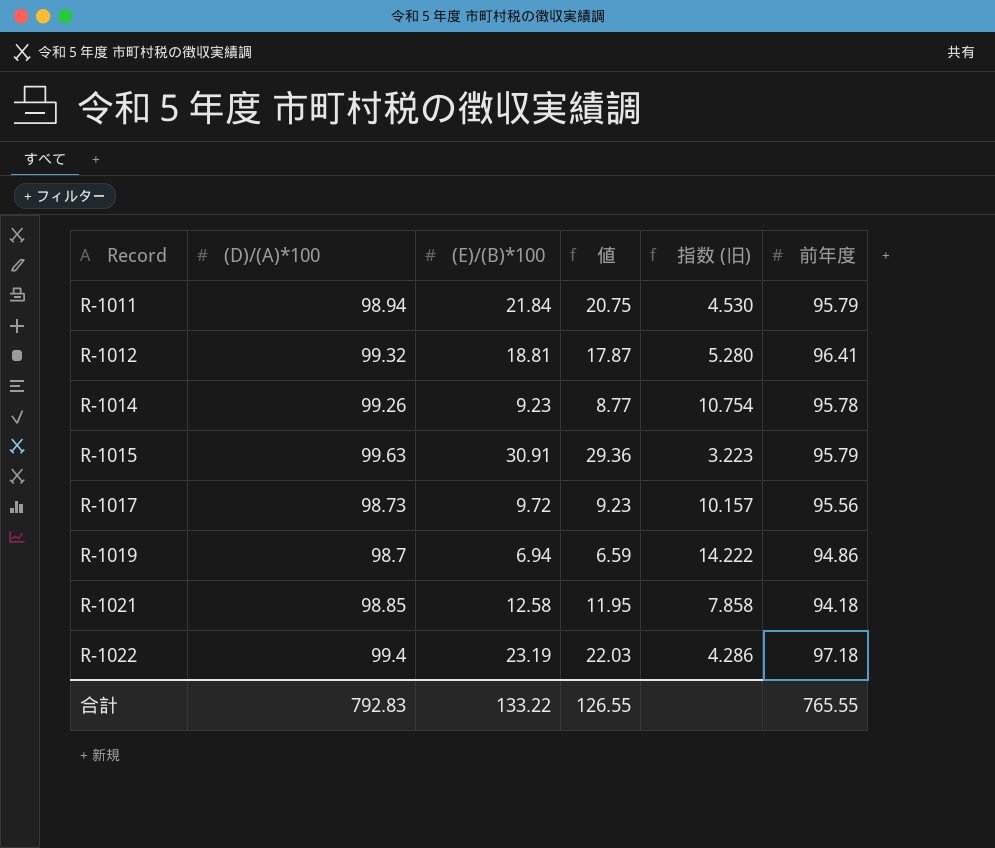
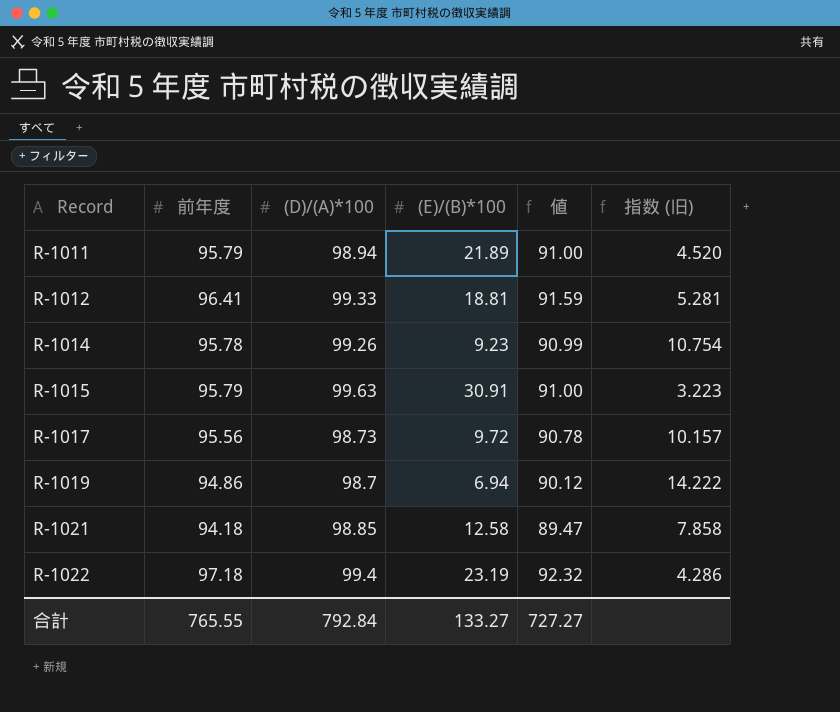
column 前年度 | position: 6 -> 2
column 値 | formula: [(E)/(B)*100] * 0.95 -> [前年度] * 0.95
R-1011 | (E)/(B)*100: 21.84 -> 21.89
R-1011 | 指数 (旧): 4.530 -> 4.520
R-1012 | (D)/(A)*100: 99.32 -> 99.33
R-1012 | 指数 (旧): 5.280 -> 5.281
合計 | (D)/(A)*100: 792.83 -> 792.84
合計 | (E)/(B)*100: 133.22 -> 133.27
合計 | 値: 126.55 -> 727.27

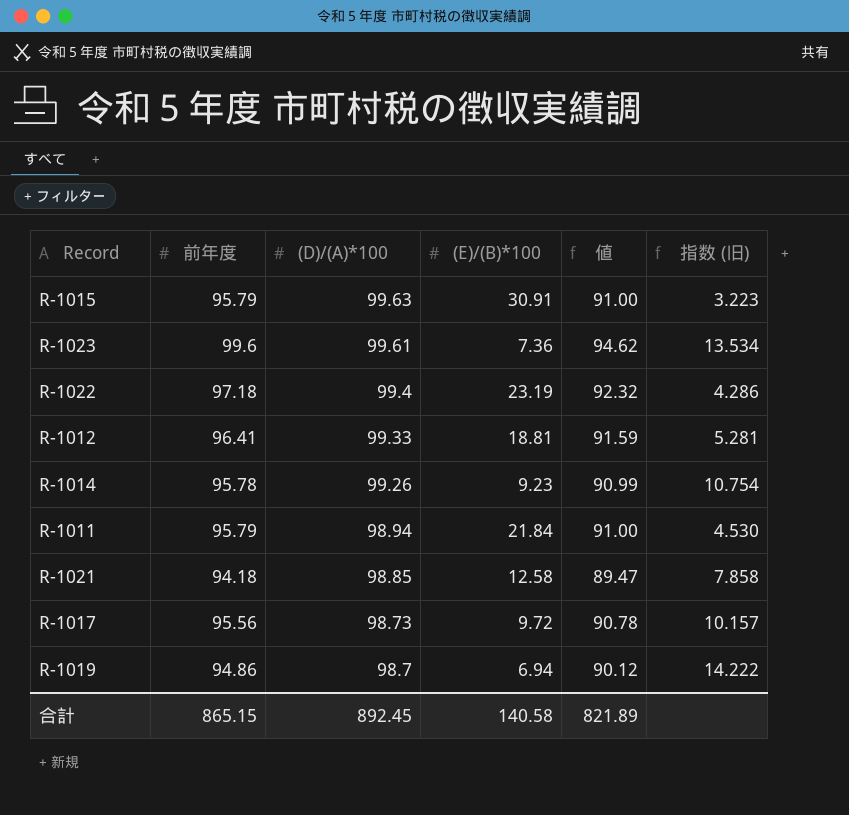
row order: Record ascending -> (D)/(A)*100 descending
row R-1023: none -> 99.6 | 99.61 | 7.36 | 94.62 | 13.534
R-1011 | (E)/(B)*100: 21.89 -> 21.84
R-1011 | 指数 (旧): 4.520 -> 4.530
合計 | 前年度: 765.55 -> 865.15
合計 | (D)/(A)*100: 792.84 -> 892.45
合計 | (E)/(B)*100: 133.27 -> 140.58
合計 | 値: 727.27 -> 821.89

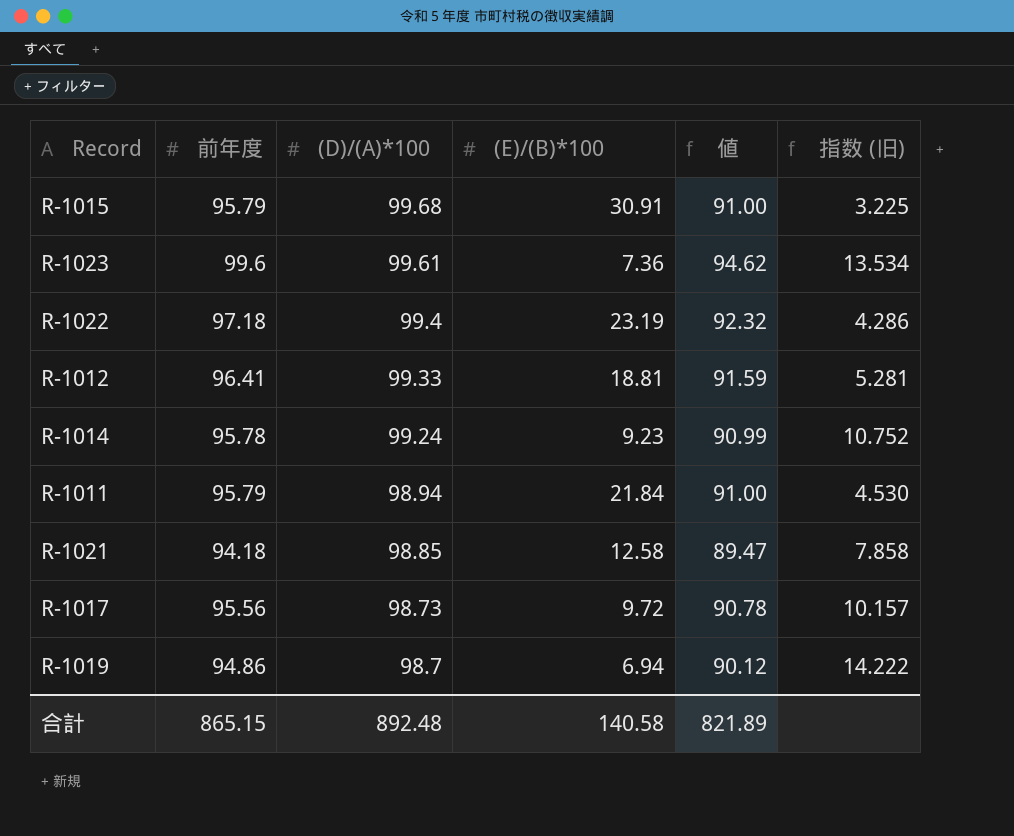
R-1015 | (D)/(A)*100: 99.63 -> 99.68
R-1015 | 指数 (旧): 3.223 -> 3.225
R-1014 | (D)/(A)*100: 99.26 -> 99.24
R-1014 | 指数 (旧): 10.754 -> 10.752
合計 | (D)/(A)*100: 892.45 -> 892.48

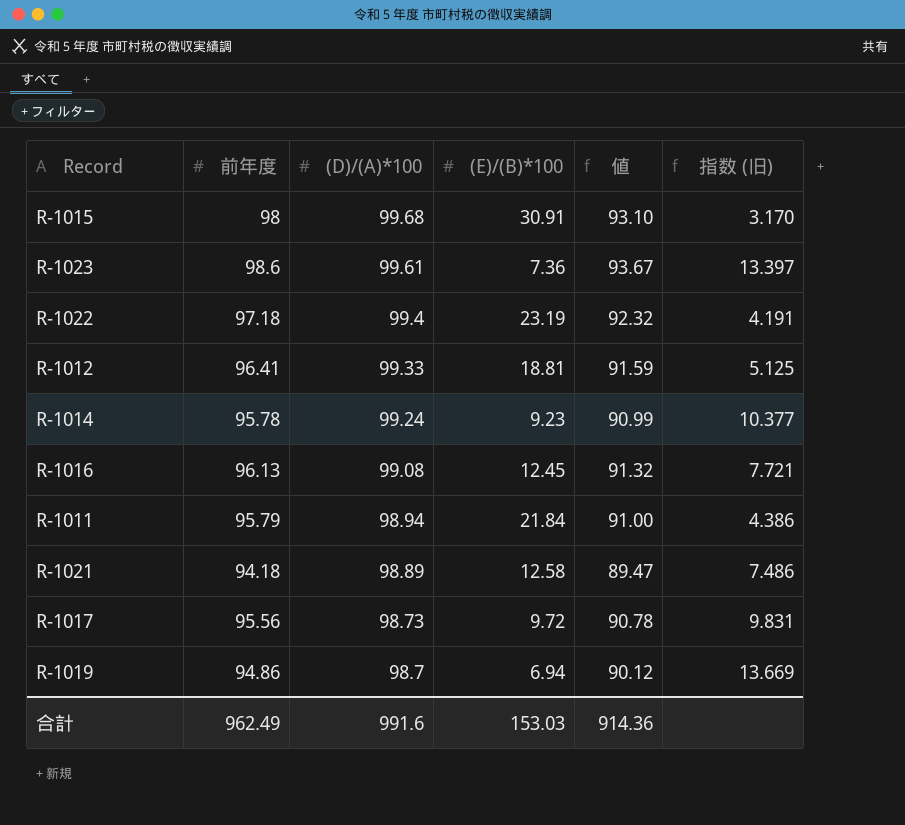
column 指数 (旧) | formula: [(D)/(A)*100] / [(E)/(B)*100] -> [前年度] / [(E)/(B)*100]
R-1015 | 前年度: 95.79 -> 98
R-1015 | 値: 91.00 -> 93.10
R-1023 | 前年度: 99.6 -> 98.6
R-1023 | 値: 94.62 -> 93.67
row R-1016: none -> 96.13 | 99.08 | 12.45 | 91.32 | 7.721
R-1021 | (D)/(A)*100: 98.85 -> 98.89
合計 | 前年度: 865.15 -> 962.49
合計 | (D)/(A)*100: 892.48 -> 991.6
合計 | (E)/(B)*100: 140.58 -> 153.03
合計 | 値: 821.89 -> 914.36

